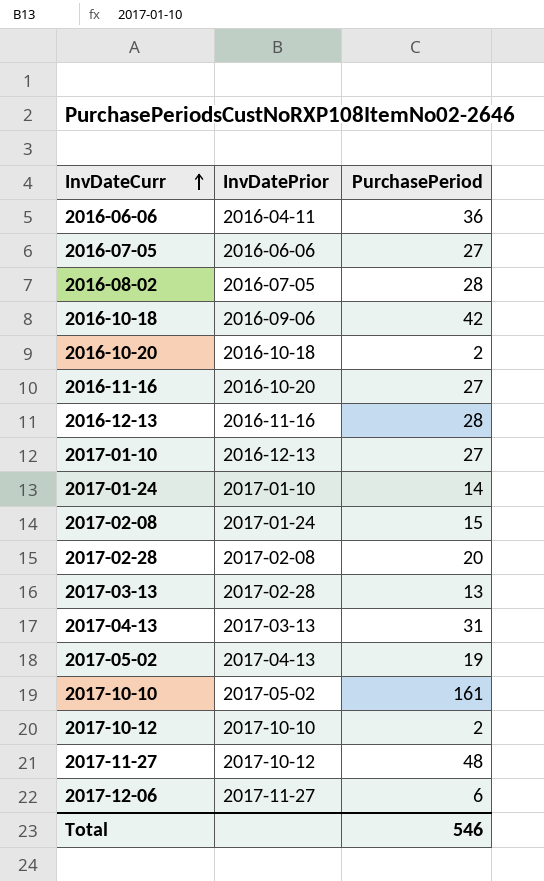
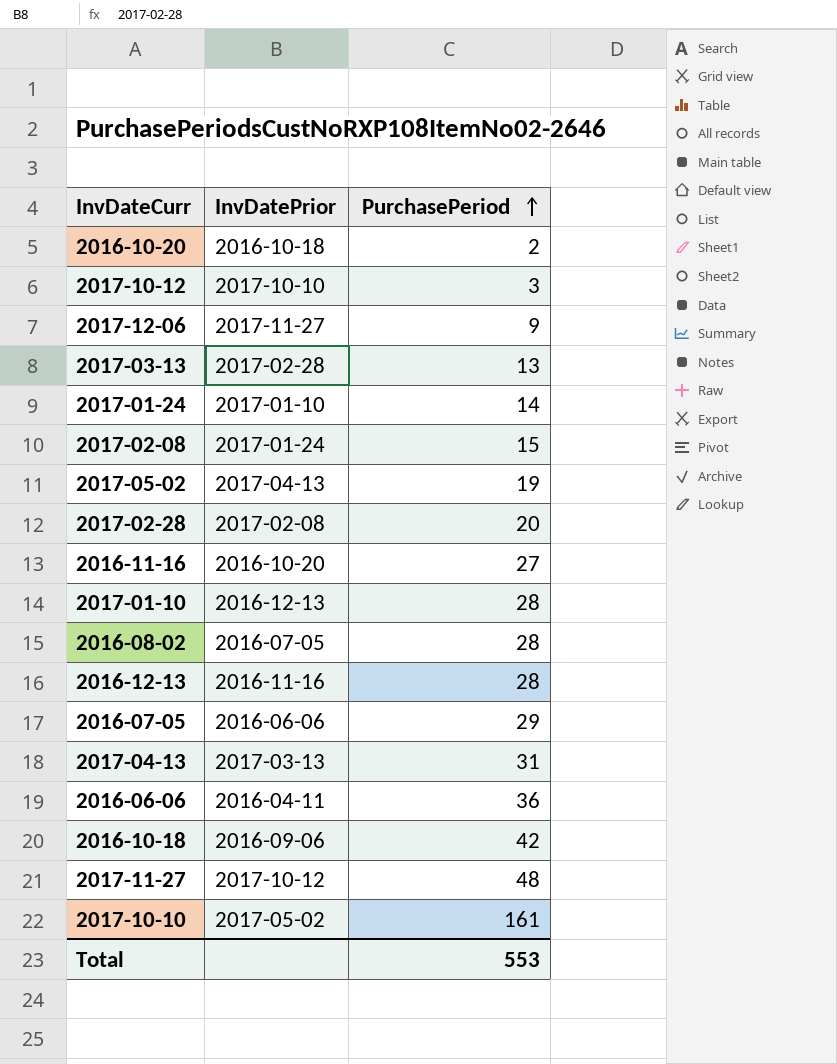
row order: InvDateCurr ascending -> PurchasePeriod ascending
2017-10-12 | PurchasePeriod: 2 -> 3
2017-12-06 | PurchasePeriod: 6 -> 9
2017-01-10 | PurchasePeriod: 27 -> 28
2016-07-05 | PurchasePeriod: 27 -> 29
Total | PurchasePeriod: 546 -> 553

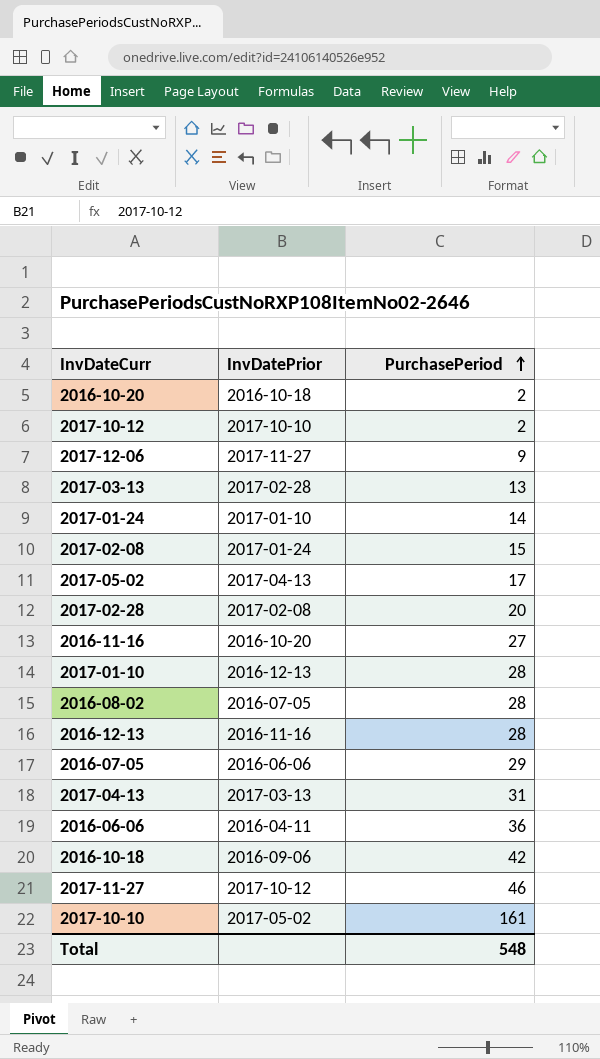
2017-10-12 | PurchasePeriod: 3 -> 2
2017-05-02 | PurchasePeriod: 19 -> 17
2017-11-27 | PurchasePeriod: 48 -> 46
Total | PurchasePeriod: 553 -> 548

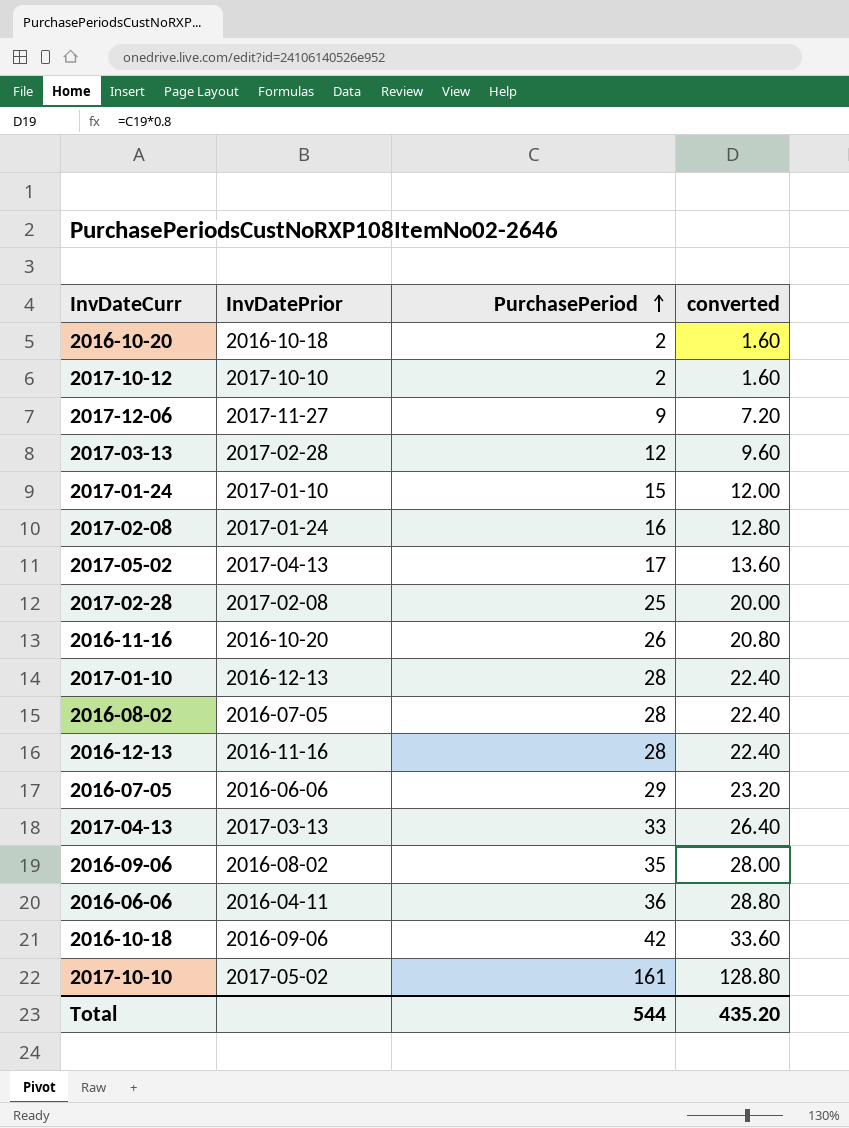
column converted | formula: none -> [PurchasePeriod] * 0.8
row 2017-11-27: 2017-10-12 | 46 -> none
2017-03-13 | PurchasePeriod: 13 -> 12
2017-01-24 | PurchasePeriod: 14 -> 15
2017-02-08 | PurchasePeriod: 15 -> 16
2017-02-28 | PurchasePeriod: 20 -> 25
2016-11-16 | PurchasePeriod: 27 -> 26
2017-04-13 | PurchasePeriod: 31 -> 33
row 2016-09-06: none -> 2016-08-02 | 35 | 28.00
Total | PurchasePeriod: 548 -> 544

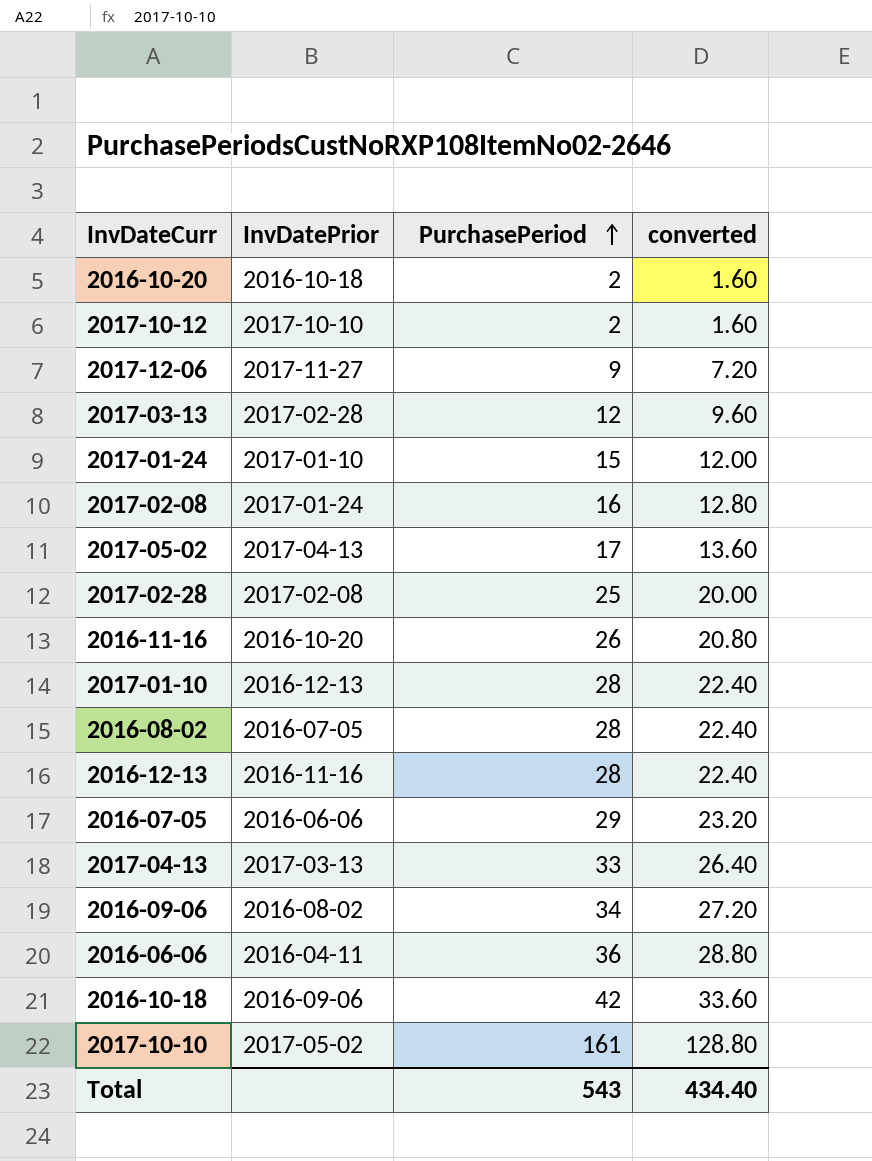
2016-09-06 | PurchasePeriod: 35 -> 34
2016-09-06 | converted: 28.00 -> 27.20
Total | PurchasePeriod: 544 -> 543
Total | converted: 435.20 -> 434.40

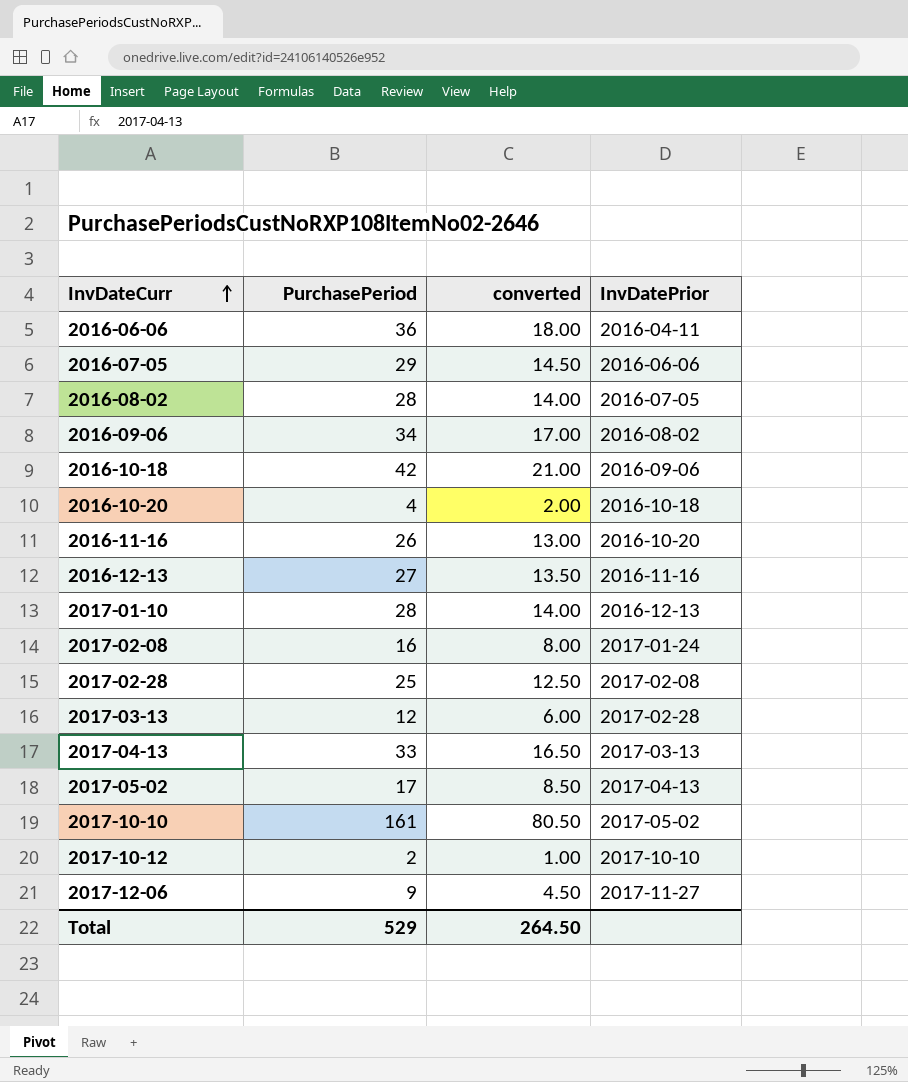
row order: PurchasePeriod ascending -> InvDateCurr ascending
column converted | formula: [PurchasePeriod] * 0.8 -> [PurchasePeriod] * 0.5
column InvDatePrior | position: 2 -> 4
row 2017-01-24: 2017-01-10 | 15 | 12.00 -> none
2016-10-20 | PurchasePeriod: 2 -> 4
2016-12-13 | PurchasePeriod: 28 -> 27
Total | PurchasePeriod: 543 -> 529
Total | converted: 434.40 -> 264.50

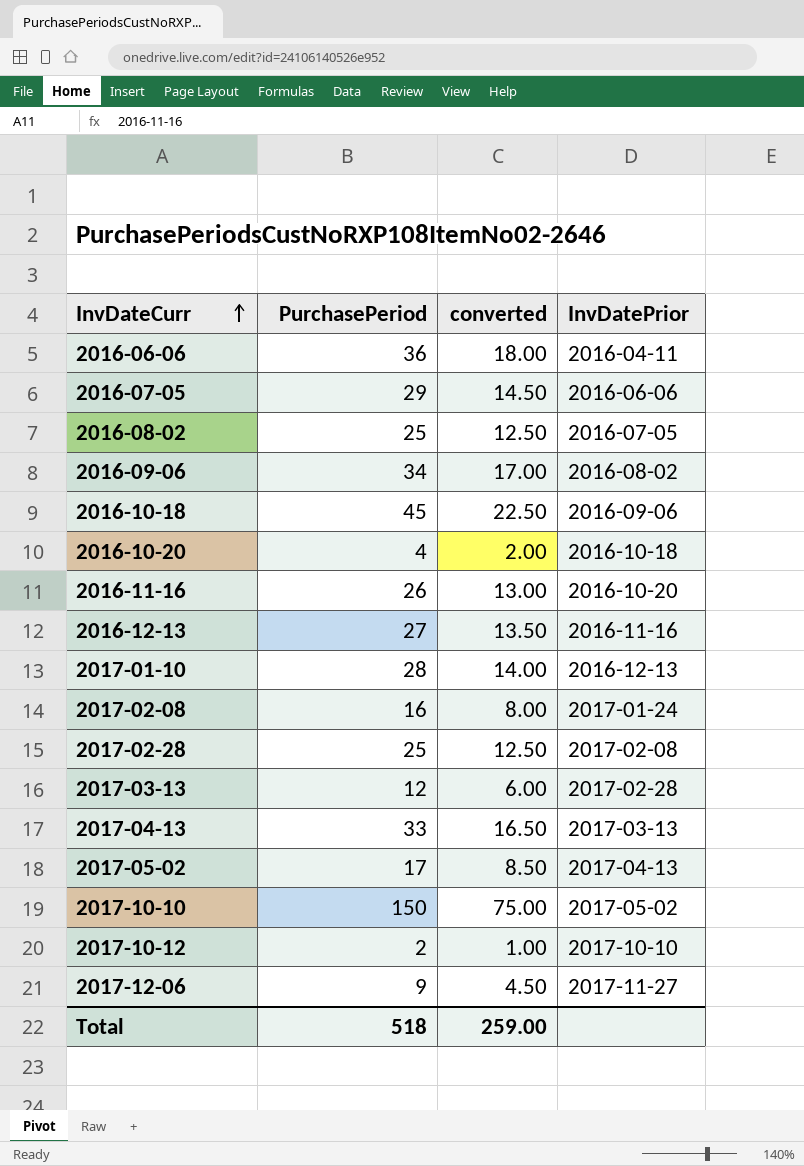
2016-08-02 | PurchasePeriod: 28 -> 25
2016-08-02 | converted: 14.00 -> 12.50
2016-10-18 | PurchasePeriod: 42 -> 45
2016-10-18 | converted: 21.00 -> 22.50
2017-10-10 | PurchasePeriod: 161 -> 150
2017-10-10 | converted: 80.50 -> 75.00
Total | PurchasePeriod: 529 -> 518
Total | converted: 264.50 -> 259.00

